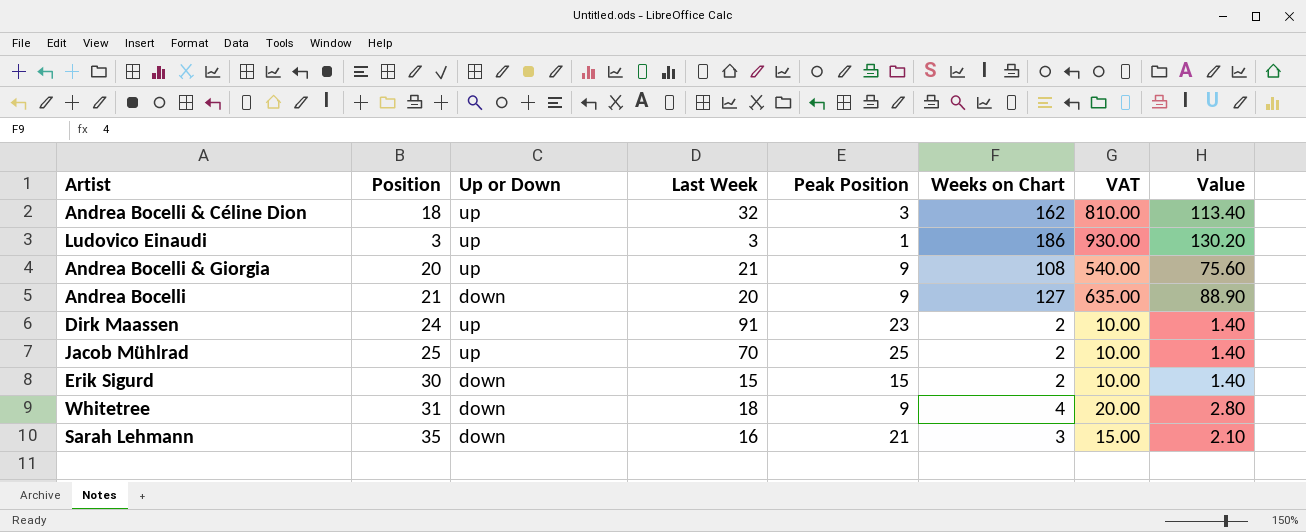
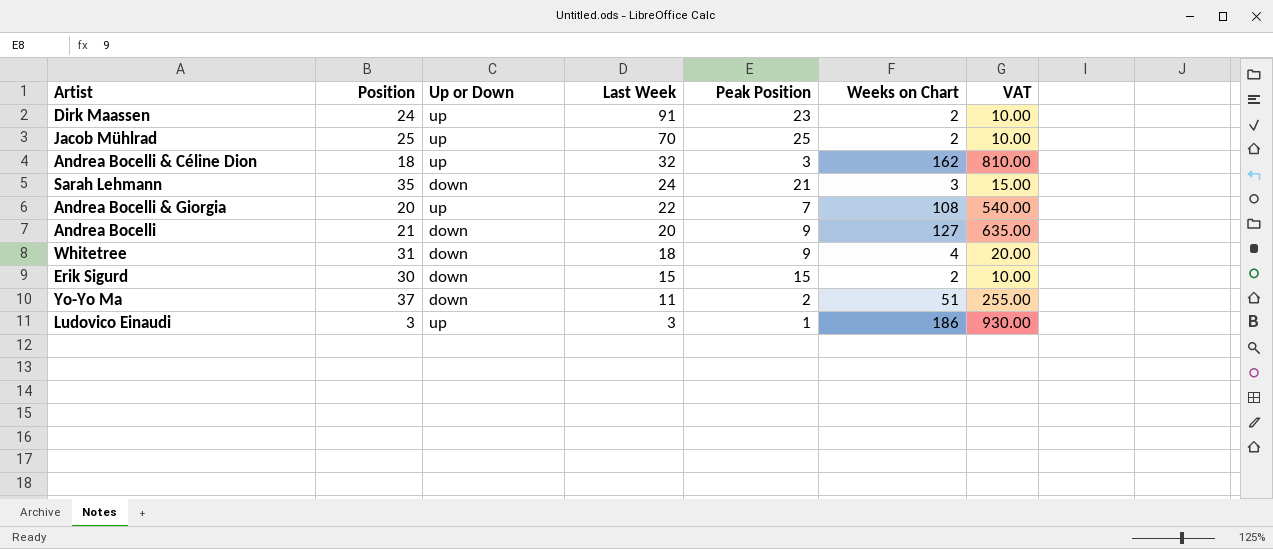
row order: none -> Last Week descending
column Value | formula: [Weeks on Chart] * 0.7 -> none
Sarah Lehmann | Last Week: 16 -> 24
Andrea Bocelli & Giorgia | Last Week: 21 -> 22
Andrea Bocelli & Giorgia | Peak Position: 9 -> 7
row Yo-Yo Ma: none -> 37 | down | 11 | 2 | 51 | 255.00

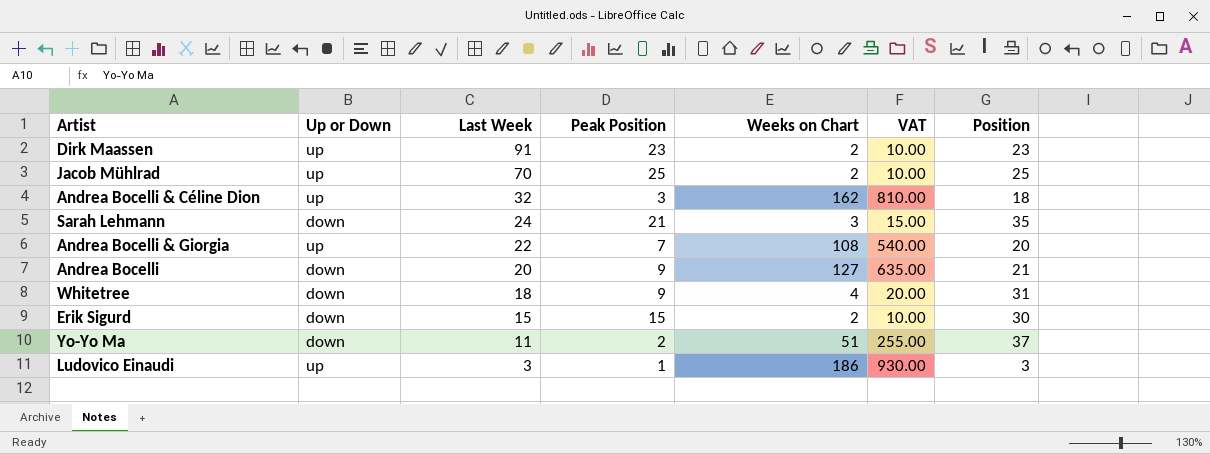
column Position | position: 2 -> 7
Dirk Maassen | Position: 24 -> 23

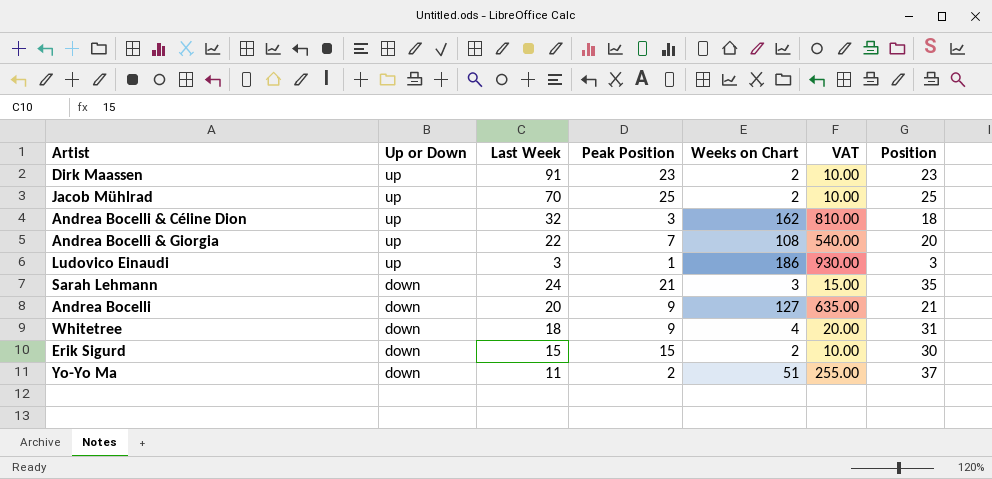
row order: Last Week descending -> Up or Down descending

